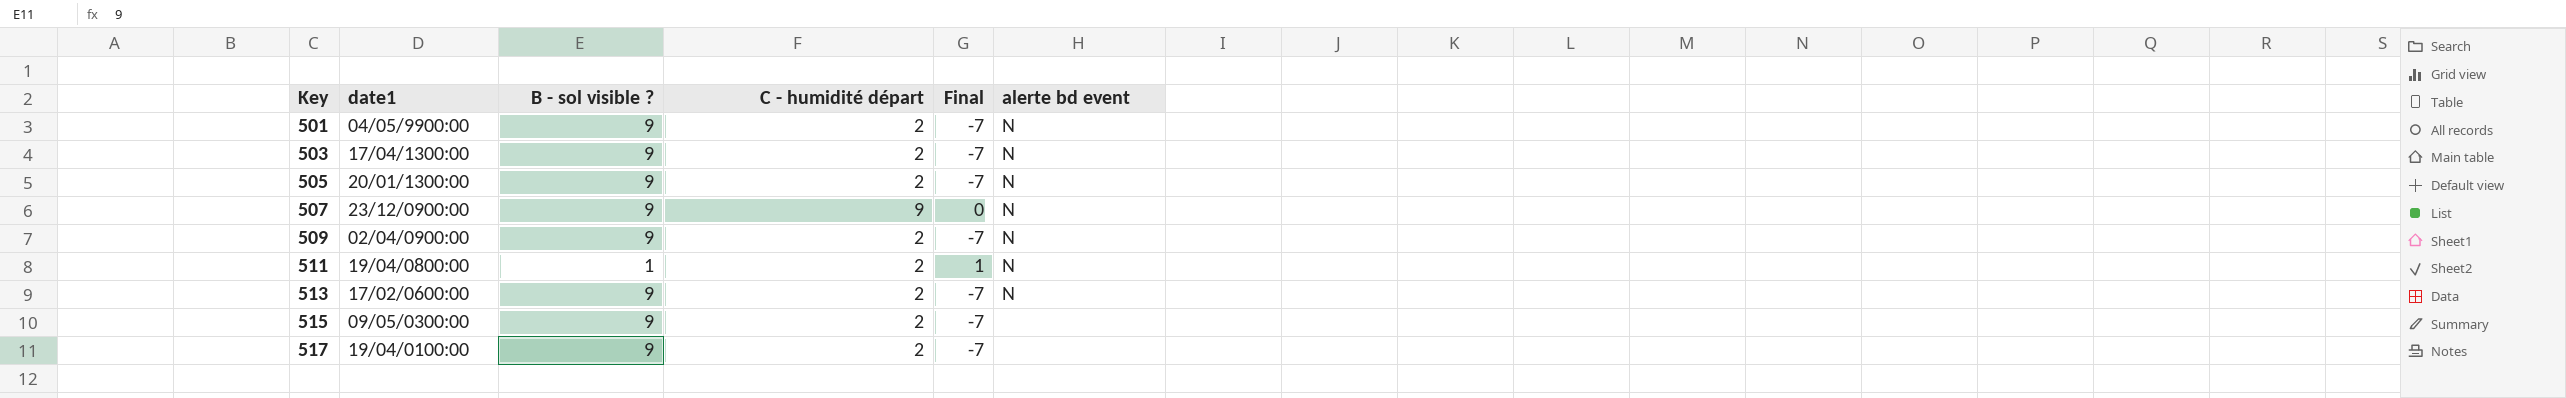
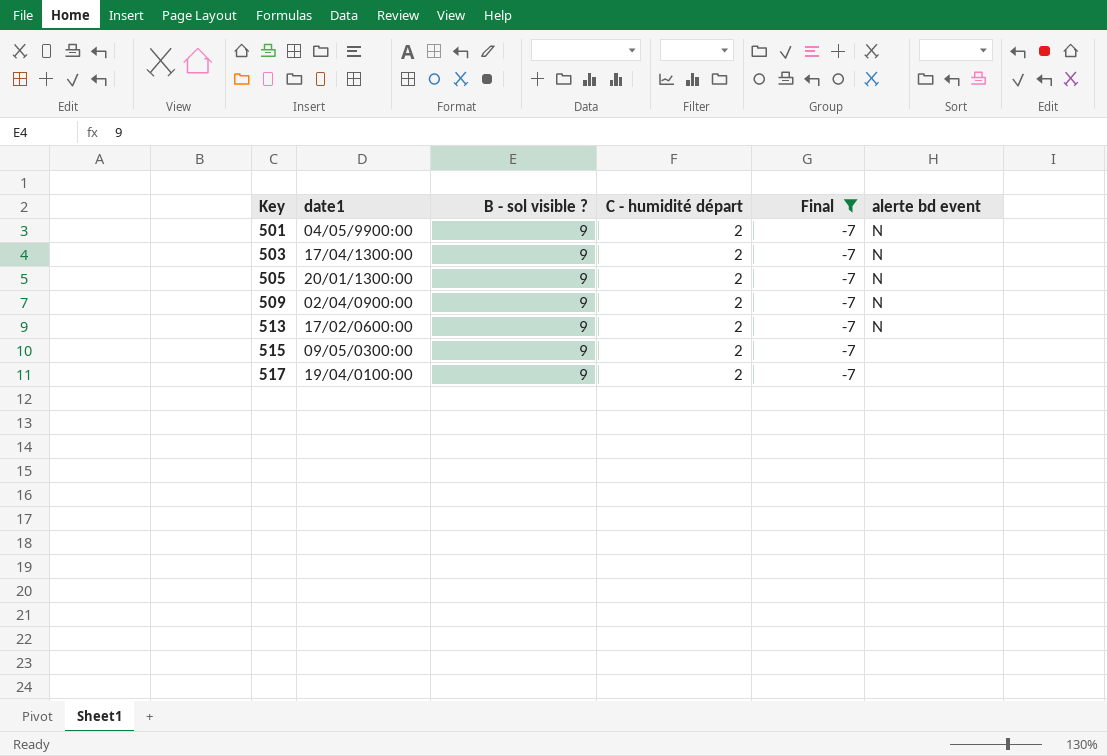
filter: none -> Final = -7

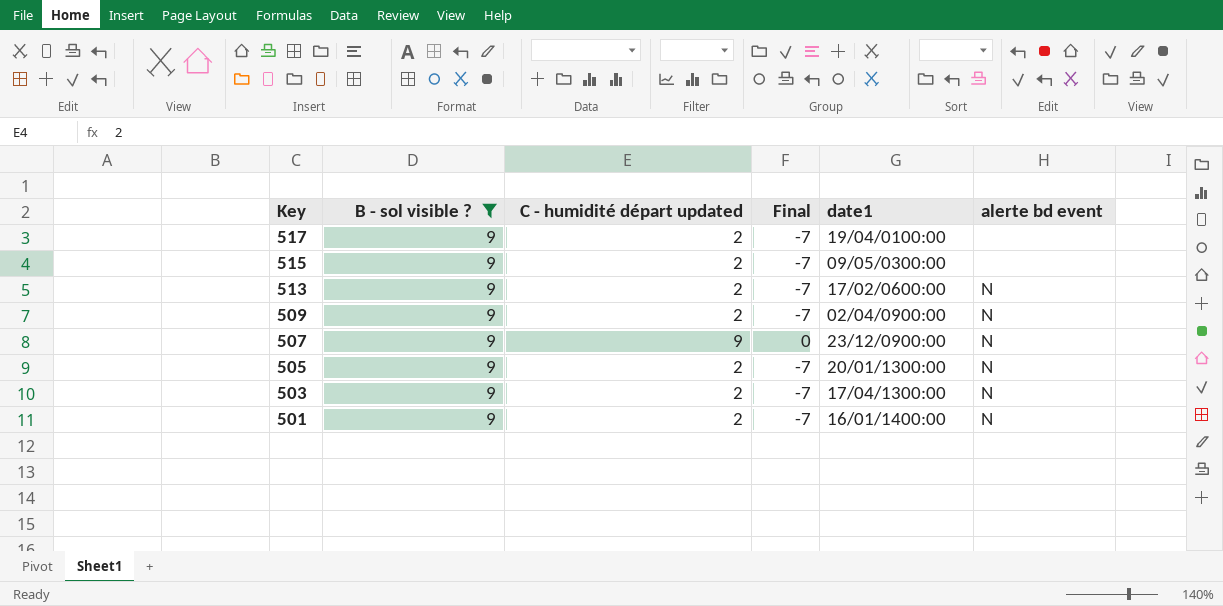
filter: Final = -7 -> B - sol visible ? = 9
row order: Key ascending -> Key descending
column name: C - humidité départ -> C - humidité départ updated
column date1 | position: 2 -> 5
501 | date1: 04/05/9900:00 -> 16/01/1400:00

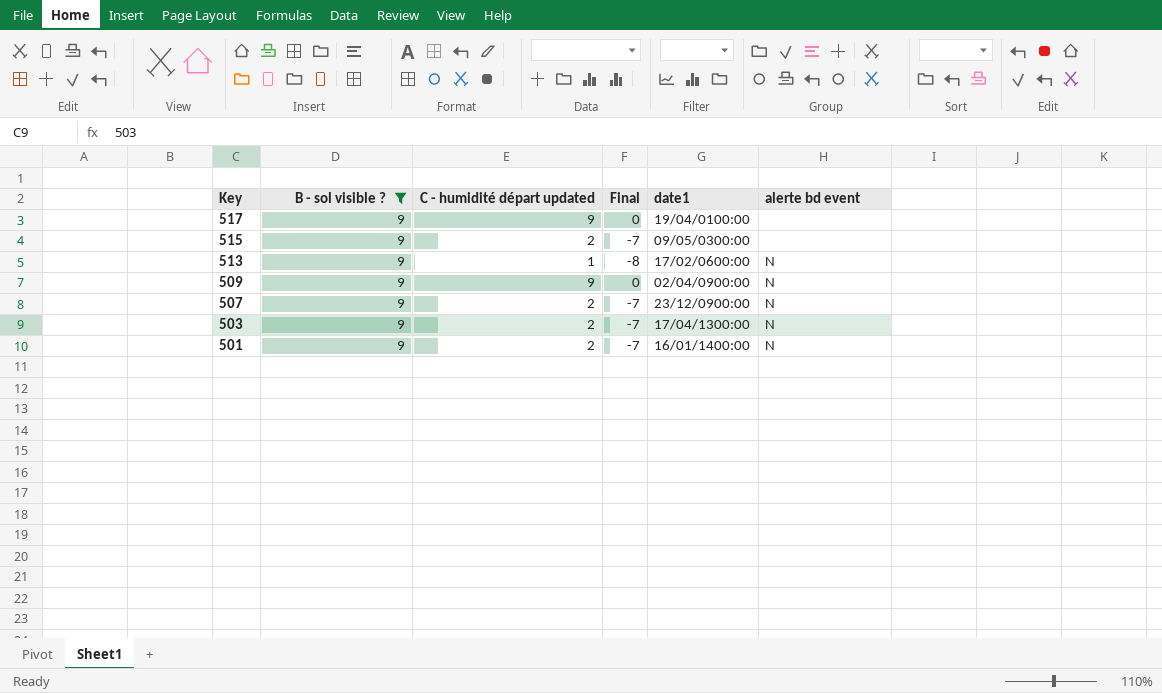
row 505: 9 | 2 | -7 | 20/01/1300:00 | N -> none
517 | C - humidité départ updated: 2 -> 9
517 | Final: -7 -> 0
513 | C - humidité départ updated: 2 -> 1
513 | Final: -7 -> -8
509 | C - humidité départ updated: 2 -> 9
509 | Final: -7 -> 0
507 | C - humidité départ updated: 9 -> 2
507 | Final: 0 -> -7

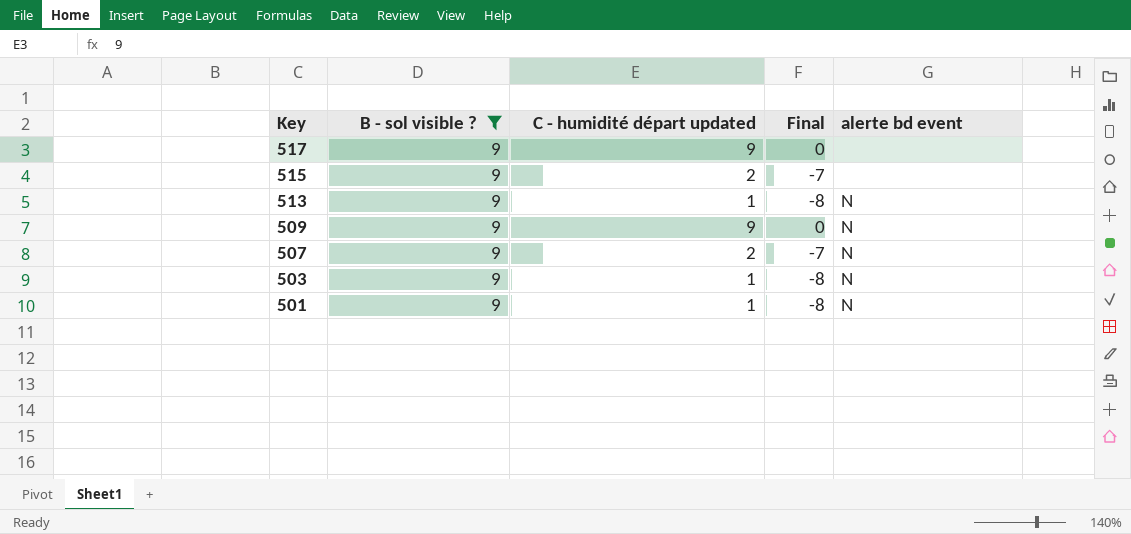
column date1 | position: 5 -> none
503 | C - humidité départ updated: 2 -> 1
503 | Final: -7 -> -8
501 | C - humidité départ updated: 2 -> 1
501 | Final: -7 -> -8

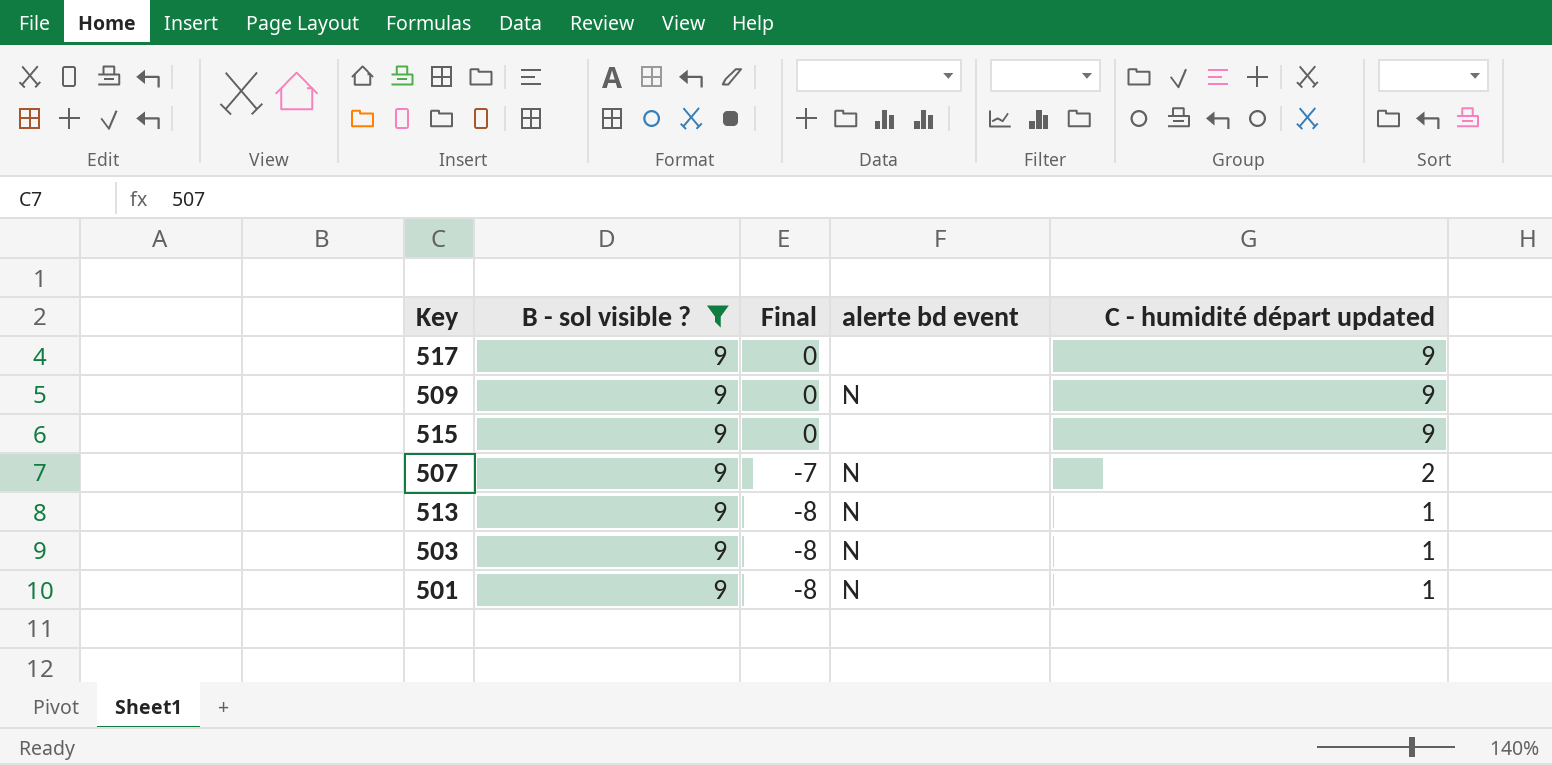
row order: Key descending -> Final descending
column C - humidité départ updated | position: 3 -> 5
515 | Final: -7 -> 0
515 | C - humidité départ updated: 2 -> 9

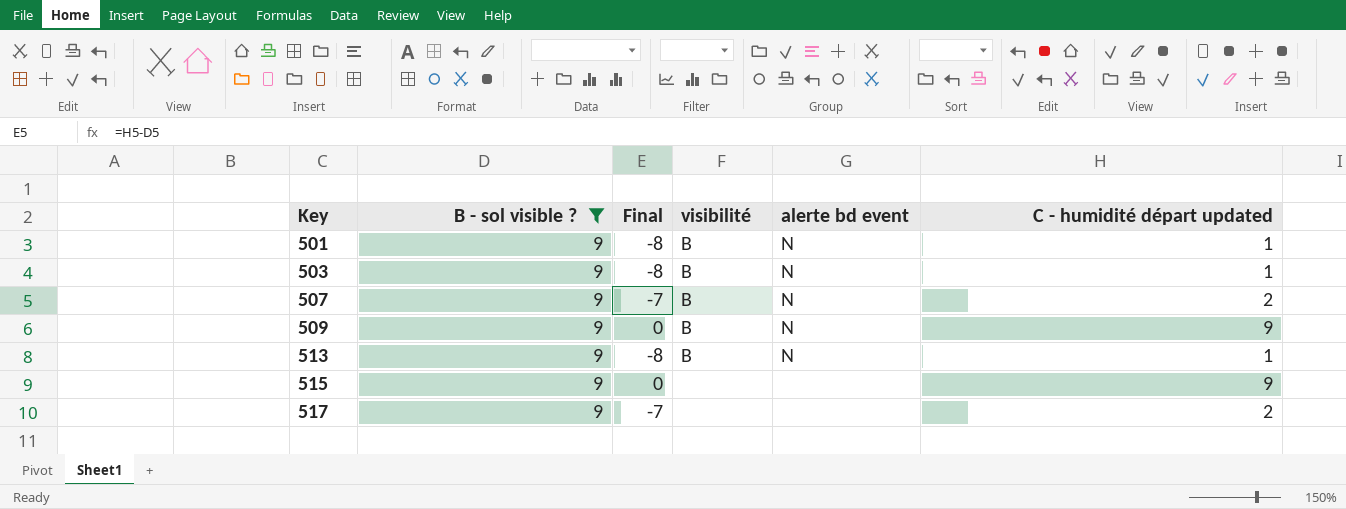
row order: Final descending -> Key ascending
column visibilité | position: none -> 4
517 | Final: 0 -> -7
517 | C - humidité départ updated: 9 -> 2

